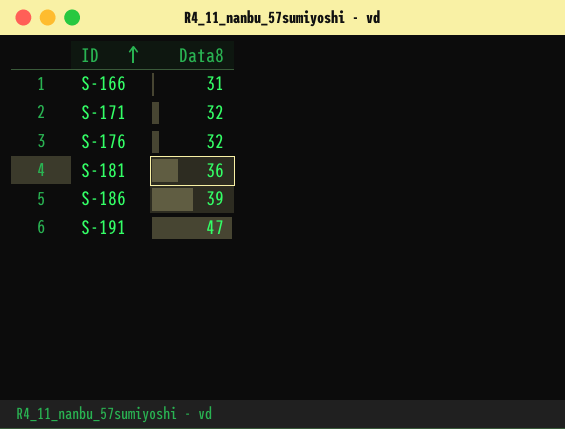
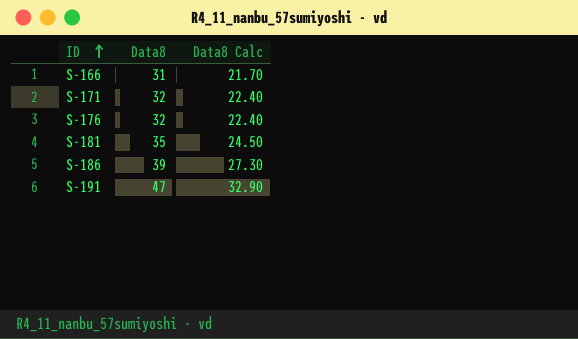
column Data8 Calc | formula: none -> [Data8] * 0.7
S-181 | Data8: 36 -> 35

